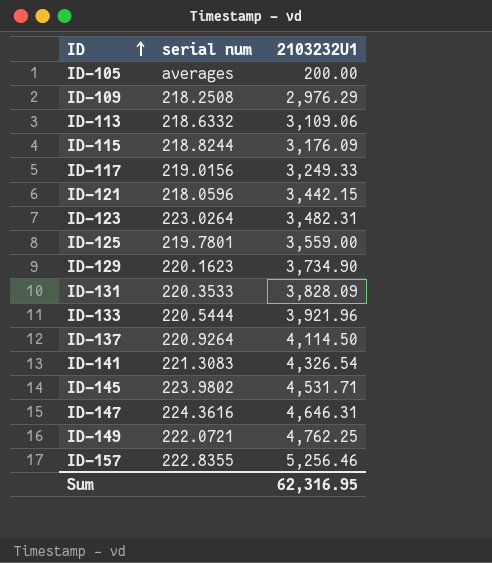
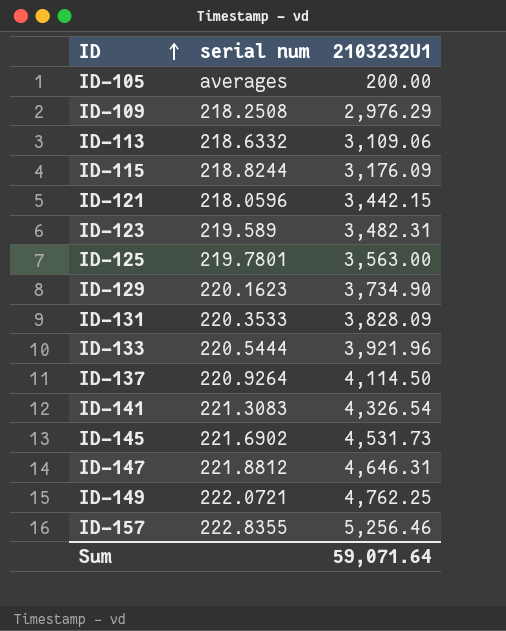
row ID-117: 219.0156 | 3,249.33 -> none
ID-123 | serial num: 223.0264 -> 219.589
ID-125 | 2103232U1: 3,559.00 -> 3,563.00
ID-145 | serial num: 223.9802 -> 221.6902
ID-145 | 2103232U1: 4,531.71 -> 4,531.73
ID-147 | serial num: 224.3616 -> 221.8812
Sum | 2103232U1: 62,316.95 -> 59,071.64

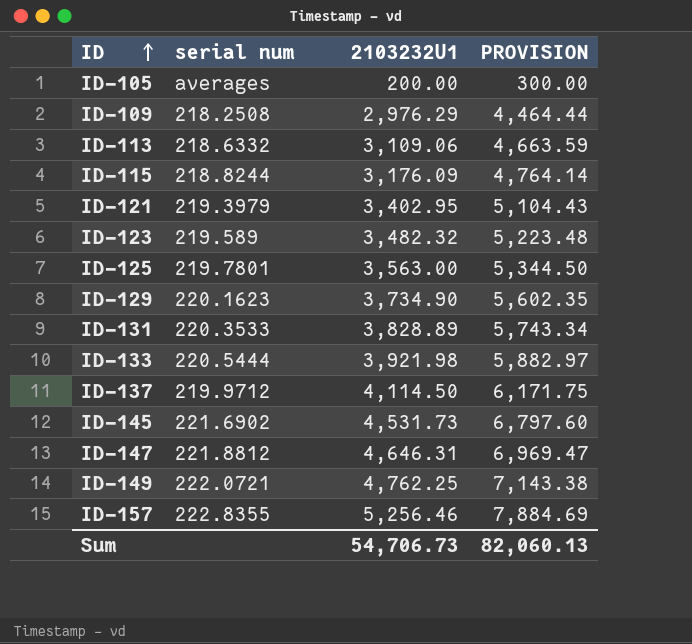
column PROVISION | formula: none -> [2103232U1] * 1.5
row ID-141: 221.3083 | 4,326.54 -> none
ID-121 | serial num: 218.0596 -> 219.3979
ID-121 | 2103232U1: 3,442.15 -> 3,402.95
ID-123 | 2103232U1: 3,482.31 -> 3,482.32
ID-131 | 2103232U1: 3,828.09 -> 3,828.89
ID-133 | 2103232U1: 3,921.96 -> 3,921.98
ID-137 | serial num: 220.9264 -> 219.9712
Sum | 2103232U1: 59,071.64 -> 54,706.73

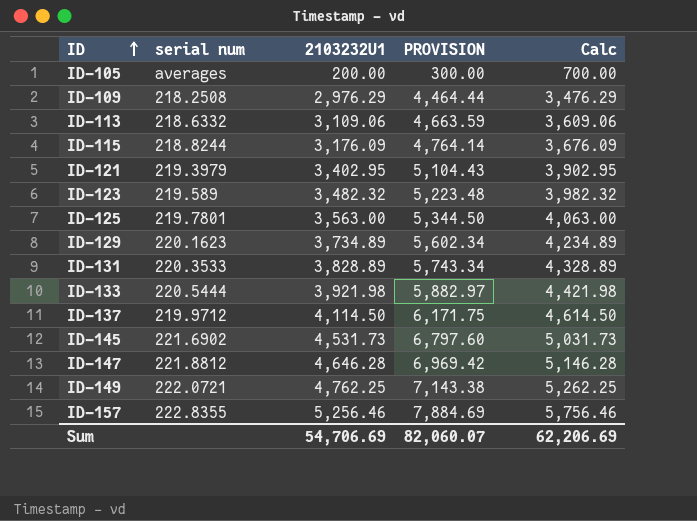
column Calc | formula: none -> [2103232U1] + 500
ID-129 | 2103232U1: 3,734.90 -> 3,734.89
ID-129 | PROVISION: 5,602.35 -> 5,602.34
ID-147 | 2103232U1: 4,646.31 -> 4,646.28
ID-147 | PROVISION: 6,969.47 -> 6,969.42
Sum | 2103232U1: 54,706.73 -> 54,706.69
Sum | PROVISION: 82,060.13 -> 82,060.07

